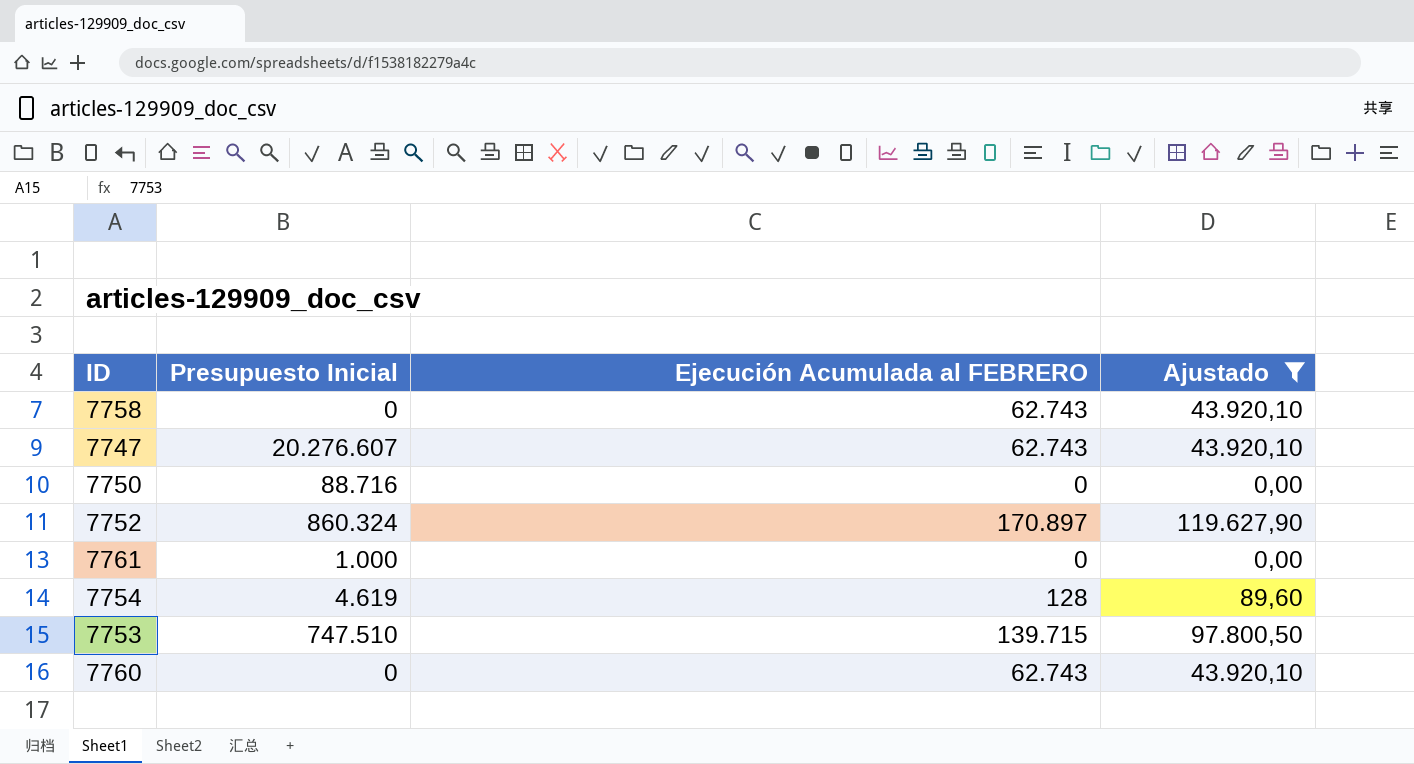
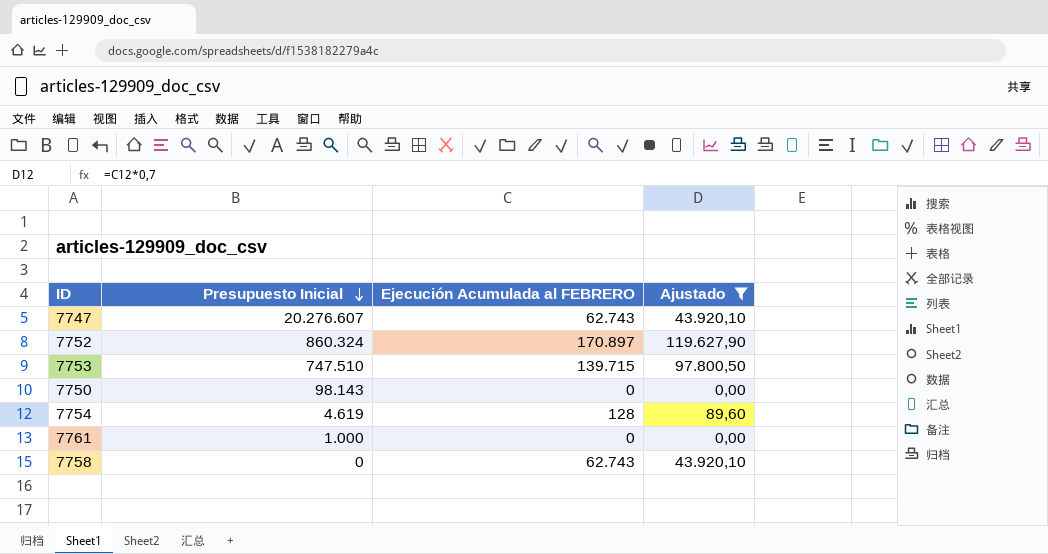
row order: none -> Presupuesto Inicial descending
row 7760: 0 | 62.743 | 43.920,10 -> none
7750 | Presupuesto Inicial: 88.716 -> 98.143

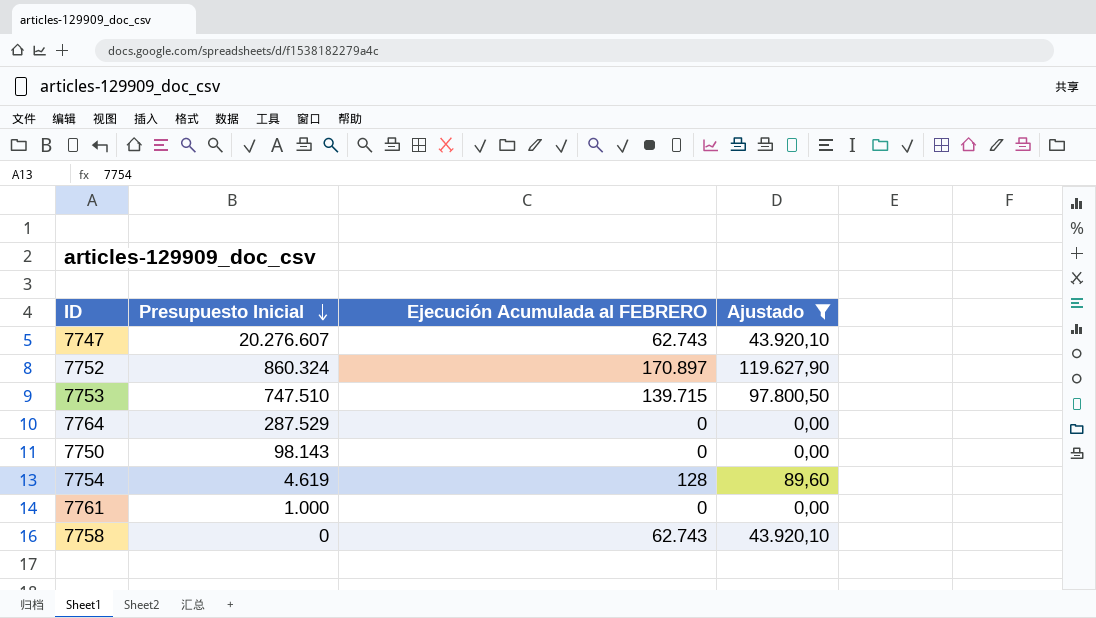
row 7764: none -> 287.529 | 0 | 0,00

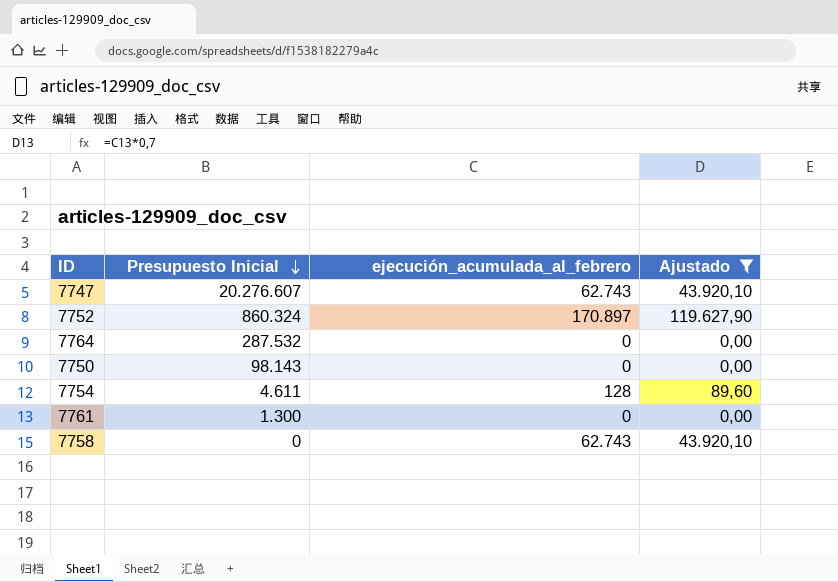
column name: Ejecución Acumulada al FEBRERO -> ejecución_acumulada_al_febrero
row 7753: 747.510 | 139.715 | 97.800,50 -> none
7764 | Presupuesto Inicial: 287.529 -> 287.532
7754 | Presupuesto Inicial: 4.619 -> 4.611
7761 | Presupuesto Inicial: 1.000 -> 1.300

